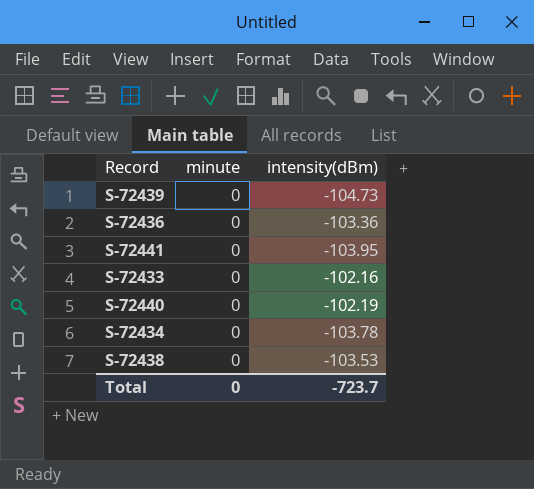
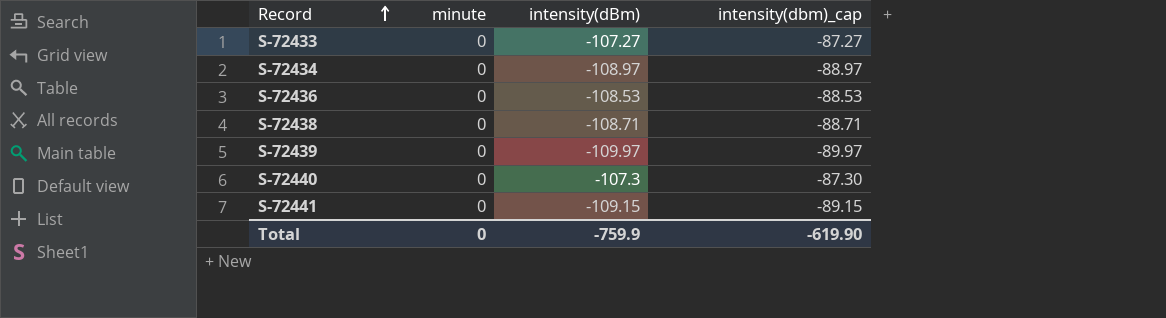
row order: none -> Record ascending
column intensity(dbm)_cap | formula: none -> [intensity(dBm)] + 20
S-72433 | intensity(dBm): -102.16 -> -107.27
S-72434 | intensity(dBm): -103.78 -> -108.97
S-72436 | intensity(dBm): -103.36 -> -108.53
S-72438 | intensity(dBm): -103.53 -> -108.71
S-72439 | intensity(dBm): -104.73 -> -109.97
S-72440 | intensity(dBm): -102.19 -> -107.3
S-72441 | intensity(dBm): -103.95 -> -109.15
Total | intensity(dBm): -723.7 -> -759.9

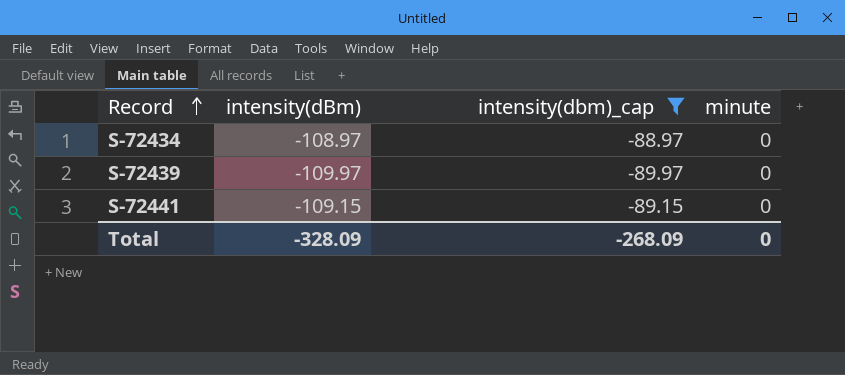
filter: none -> intensity(dbm)_cap <= -88.97
column minute | position: 2 -> 4
Total | intensity(dBm): -759.9 -> -328.09
Total | intensity(dbm)_cap: -619.90 -> -268.09

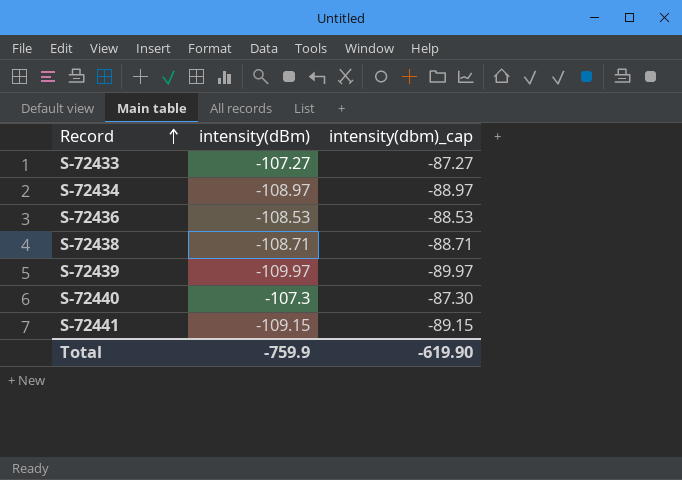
filter: intensity(dbm)_cap <= -88.97 -> none
column minute | position: 4 -> none
Total | intensity(dBm): -328.09 -> -759.9
Total | intensity(dbm)_cap: -268.09 -> -619.90

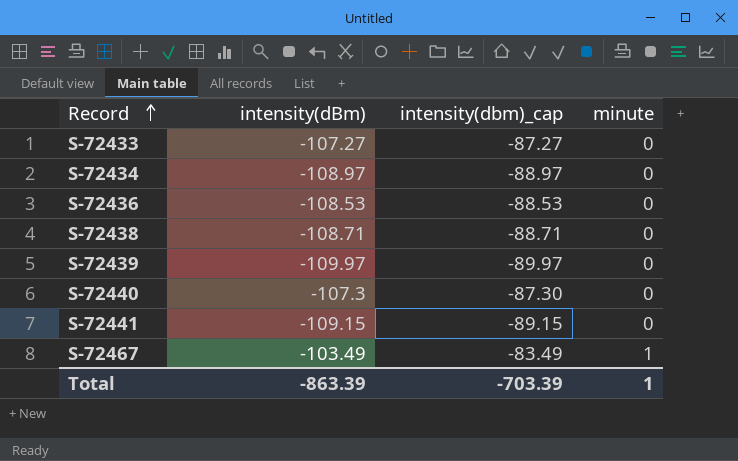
column minute | position: none -> 4
row S-72467: none -> -103.49 | -83.49 | 1
Total | intensity(dBm): -759.9 -> -863.39
Total | intensity(dbm)_cap: -619.90 -> -703.39

